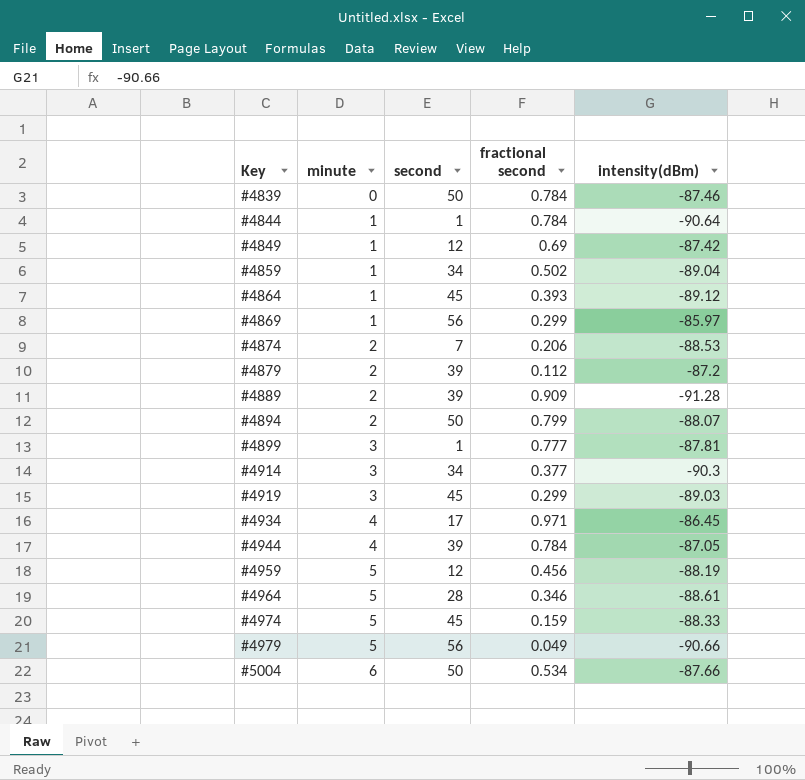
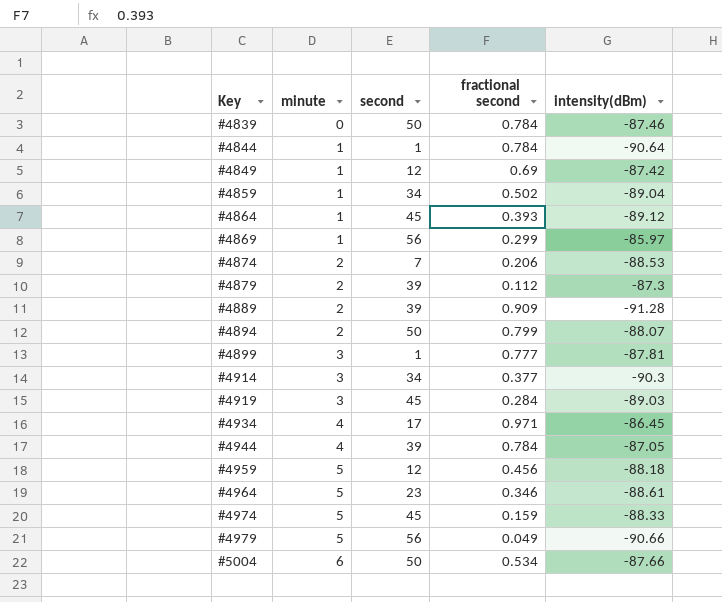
#4879 | intensity(dBm): -87.2 -> -87.3
#4919 | fractional second: 0.299 -> 0.284
#4959 | intensity(dBm): -88.19 -> -88.18
#4964 | second: 28 -> 23

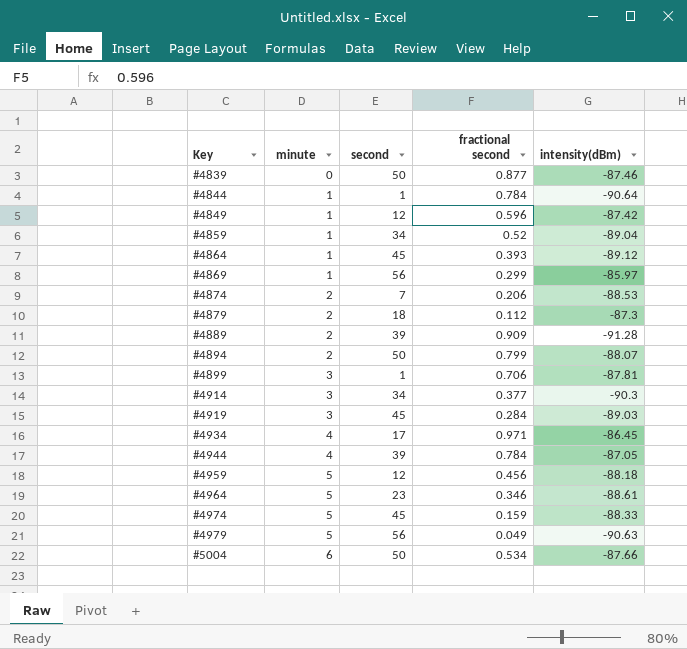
#4839 | fractional second: 0.784 -> 0.877
#4849 | fractional second: 0.69 -> 0.596
#4859 | fractional second: 0.502 -> 0.52
#4879 | second: 39 -> 18
#4899 | fractional second: 0.777 -> 0.706
#4979 | intensity(dBm): -90.66 -> -90.63

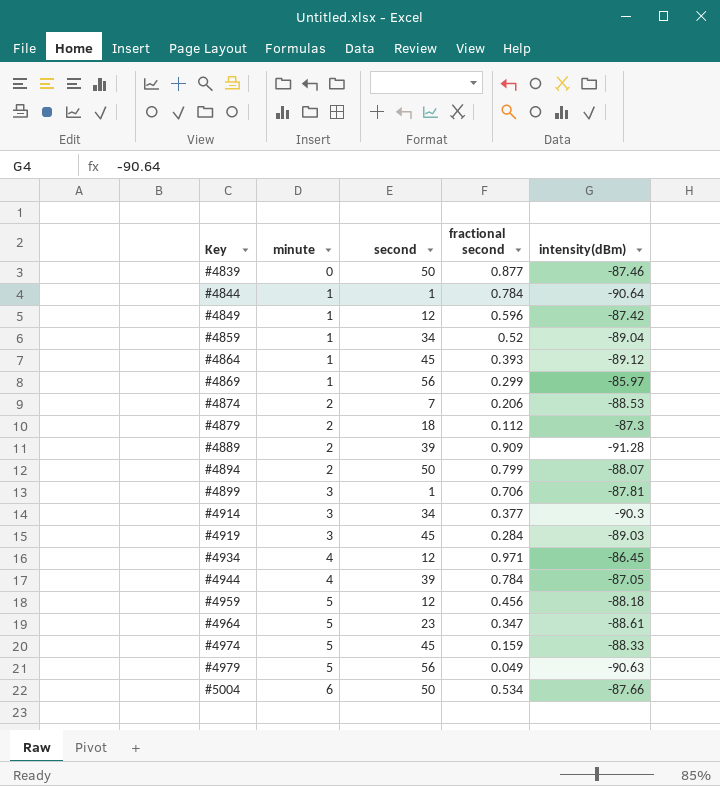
#4934 | second: 17 -> 12
#4964 | fractional second: 0.346 -> 0.347

